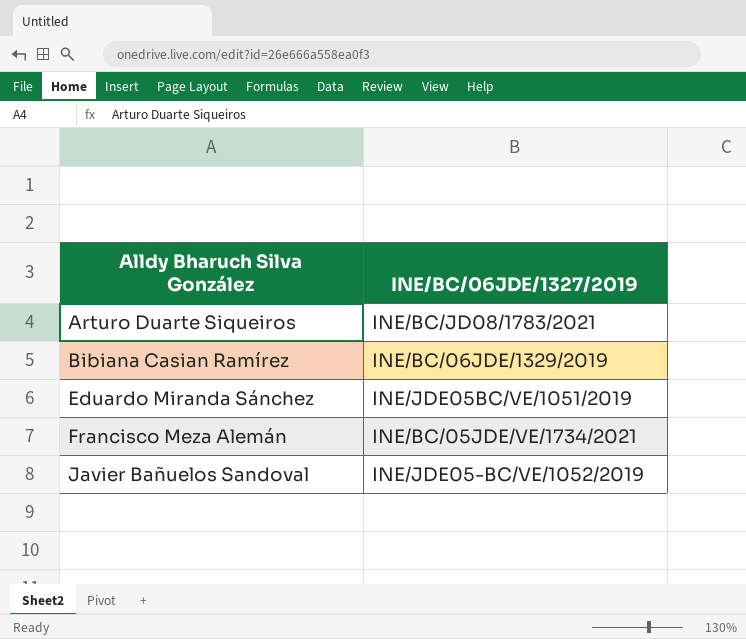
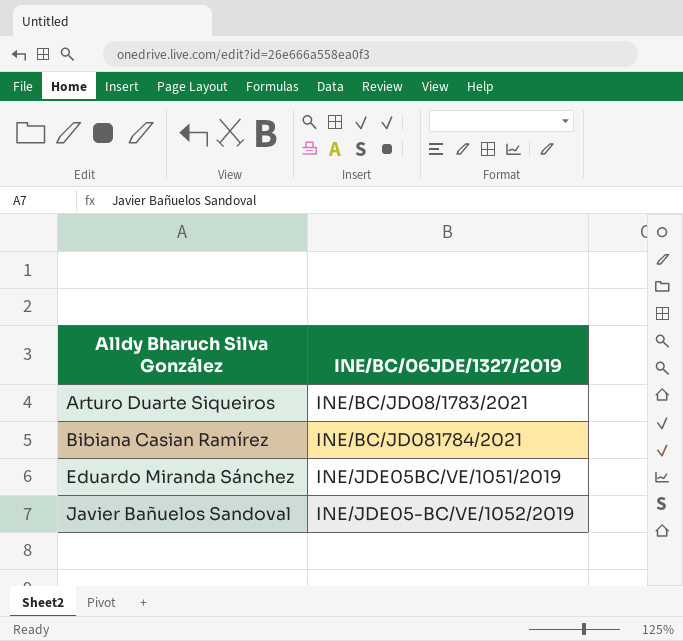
row Francisco Meza Alemán: INE/BC/05JDE/VE/1734/2021 -> none
Bibiana Casian Ramírez | INE/BC/06JDE/1327/2019: INE/BC/06JDE/1329/2019 -> INE/BC/JD081784/2021

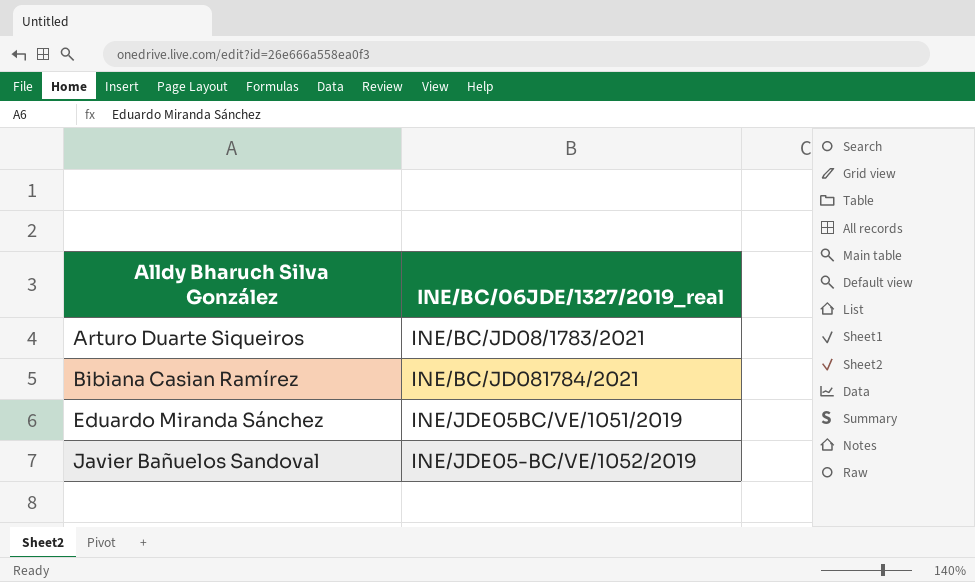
column name: INE/BC/06JDE/1327/2019 -> INE/BC/06JDE/1327/2019_real

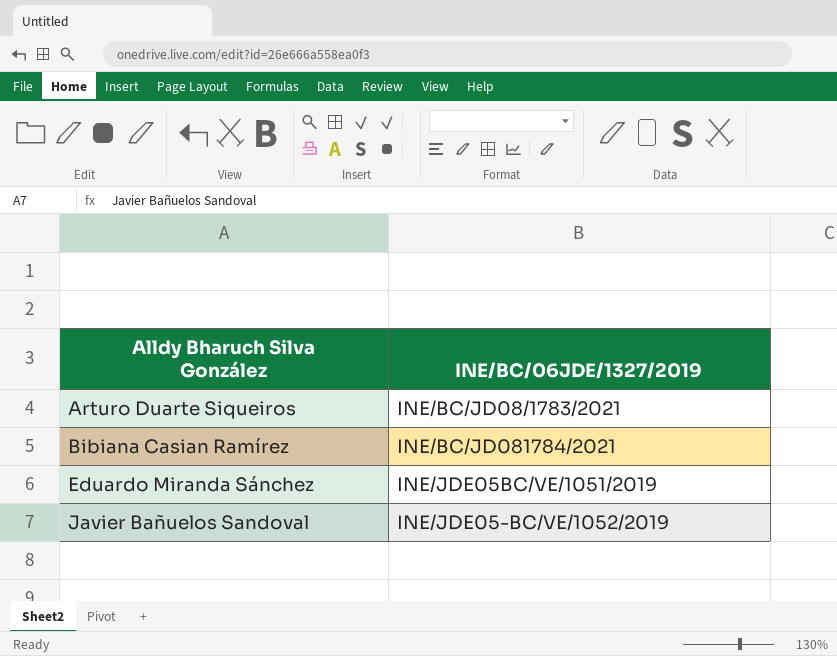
column name: INE/BC/06JDE/1327/2019_real -> INE/BC/06JDE/1327/2019

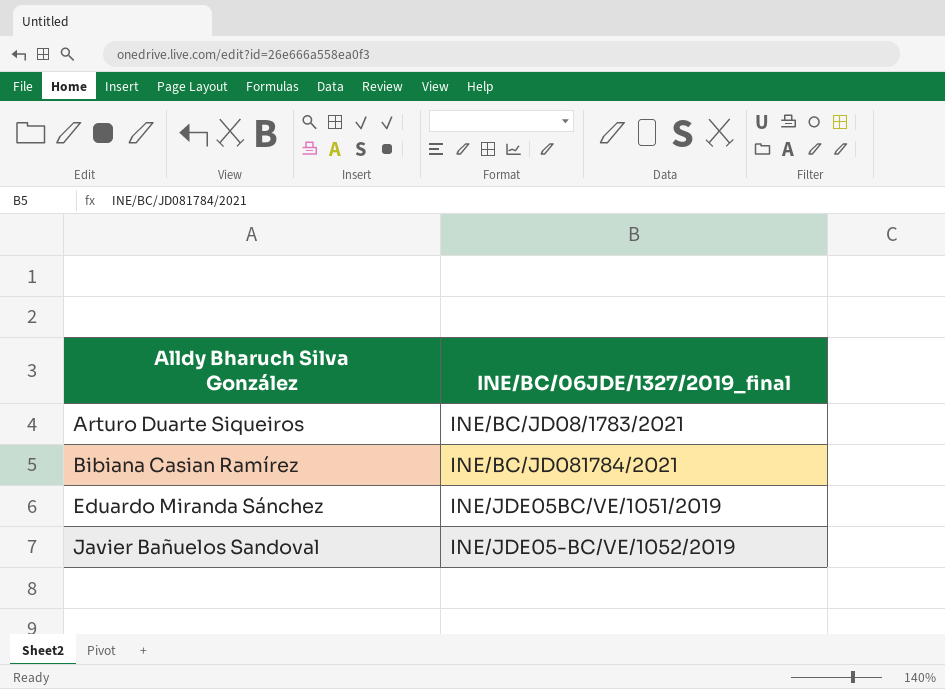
column name: INE/BC/06JDE/1327/2019 -> INE/BC/06JDE/1327/2019_final

